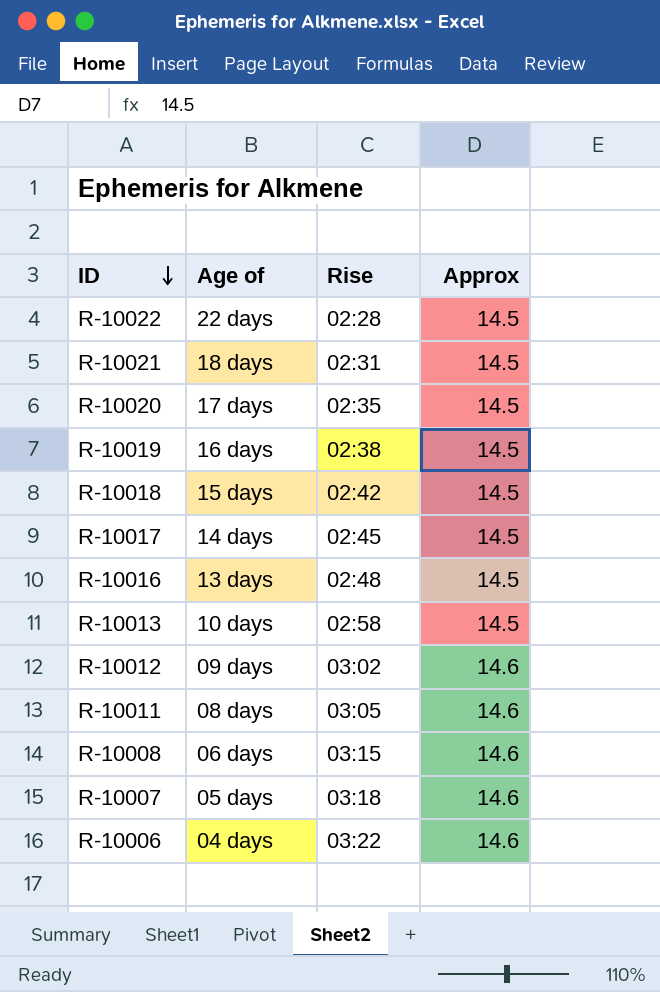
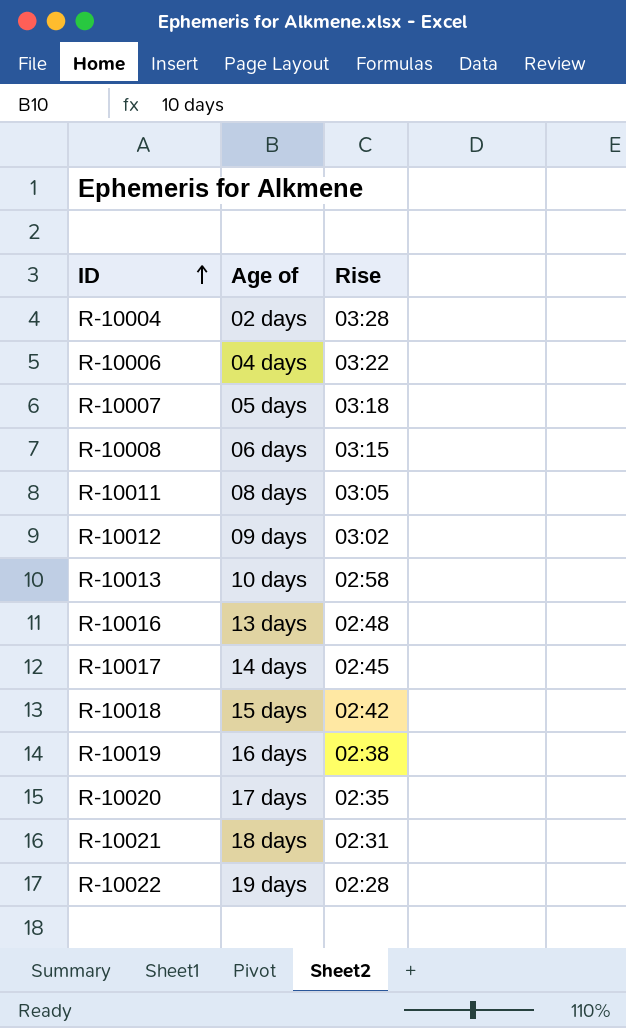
row order: ID descending -> ID ascending
column Approx | position: 4 -> none
row R-10004: none -> 02 days | 03:28
R-10022 | Age of: 22 days -> 19 days

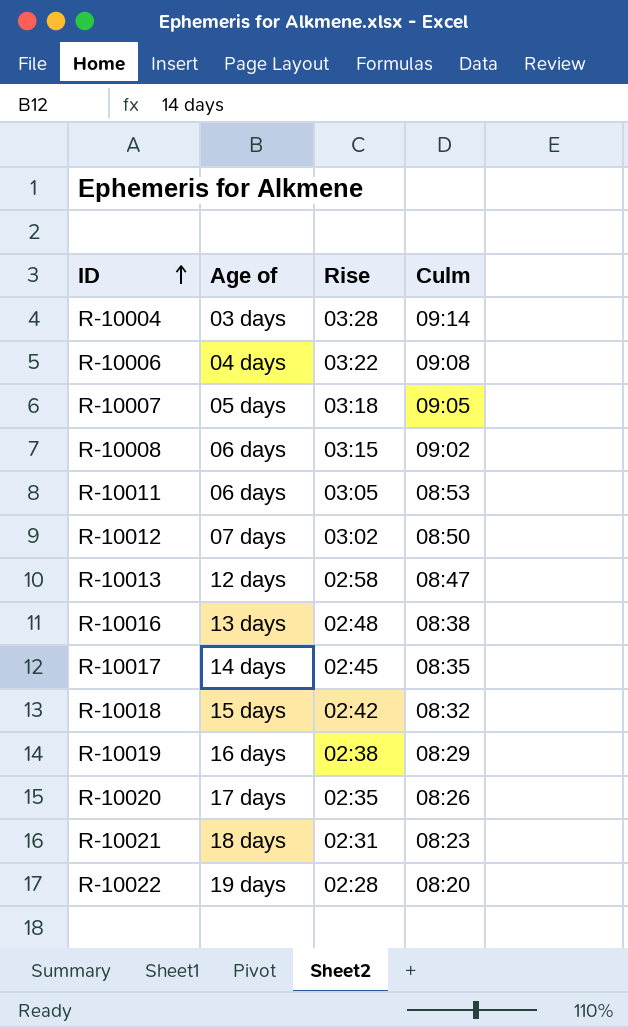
column Culm | position: none -> 4
R-10004 | Age of: 02 days -> 03 days
R-10011 | Age of: 08 days -> 06 days
R-10012 | Age of: 09 days -> 07 days
R-10013 | Age of: 10 days -> 12 days

